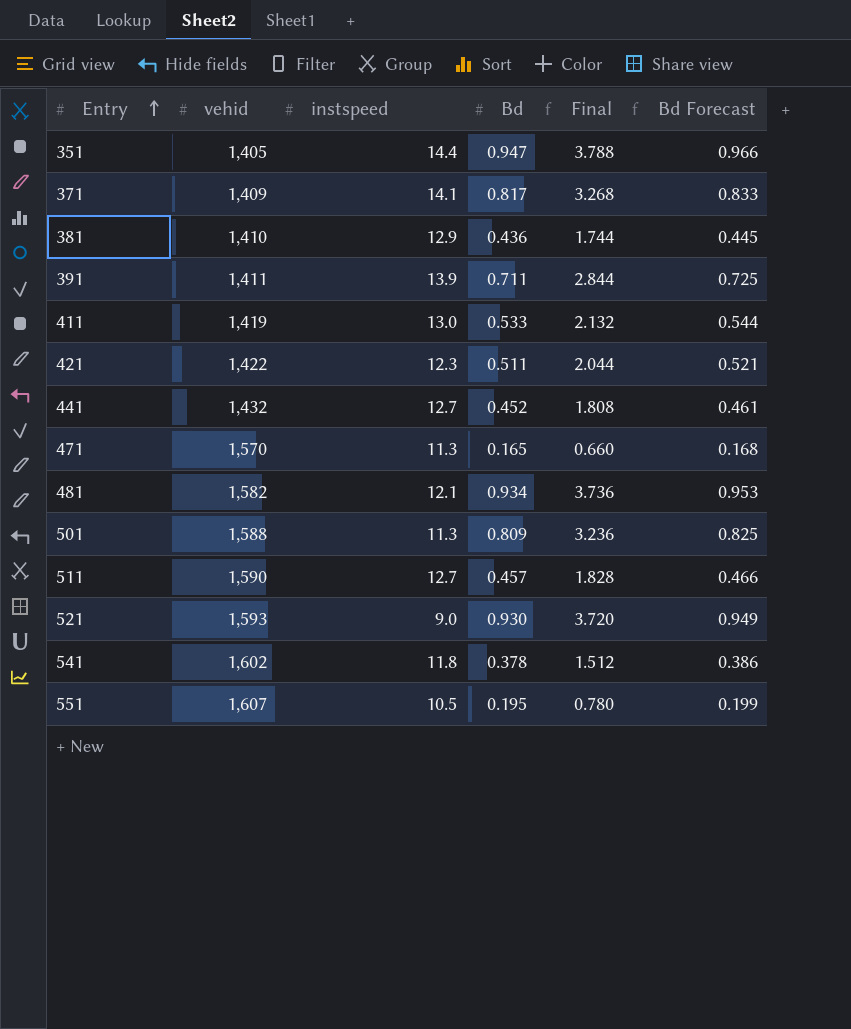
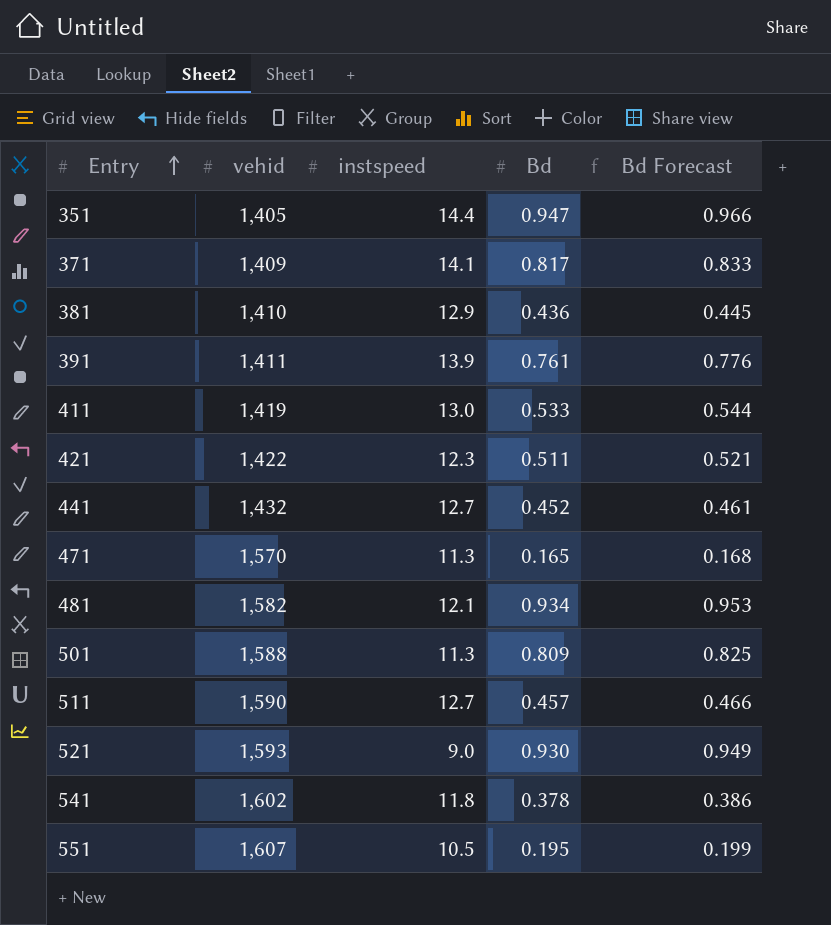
column Final | formula: [Bd] * 4 -> none
391 | Bd: 0.711 -> 0.761
391 | Bd Forecast: 0.725 -> 0.776

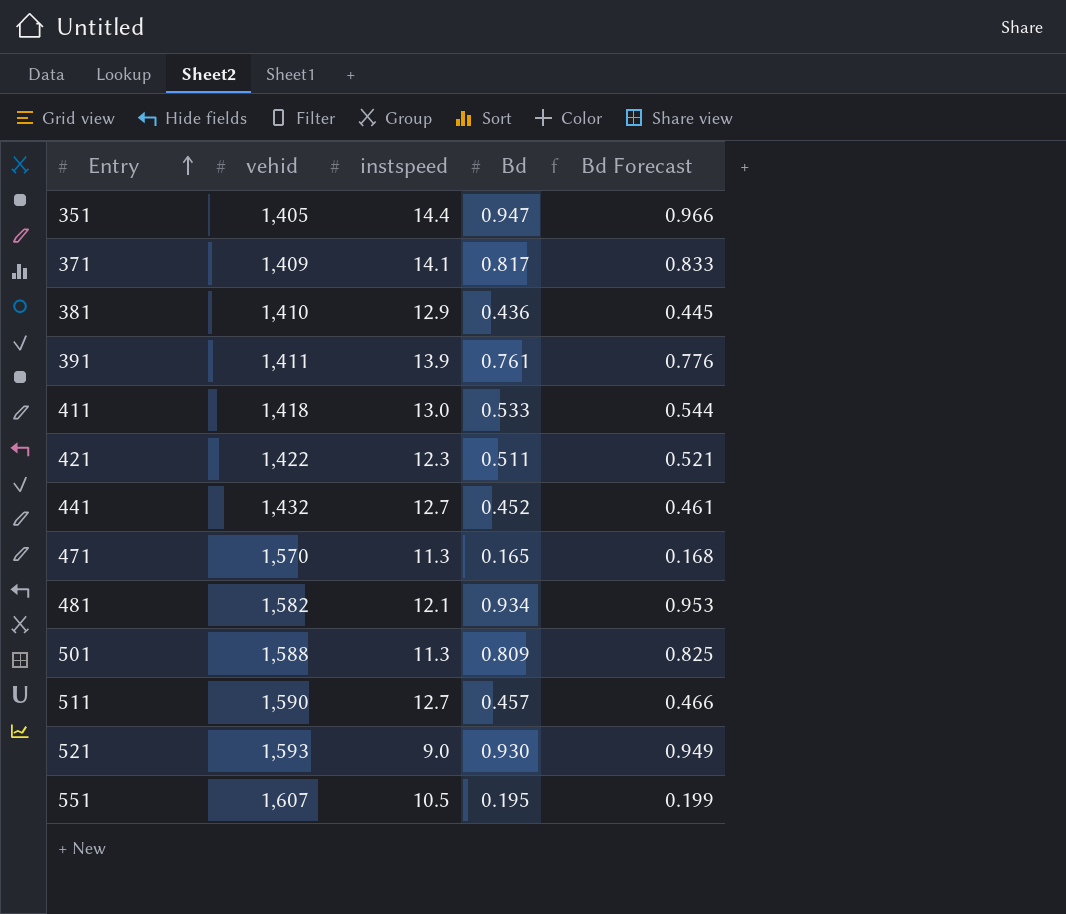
row 541: 1,602 | 11.8 | 0.378 | 0.386 -> none
411 | vehid: 1,419 -> 1,418

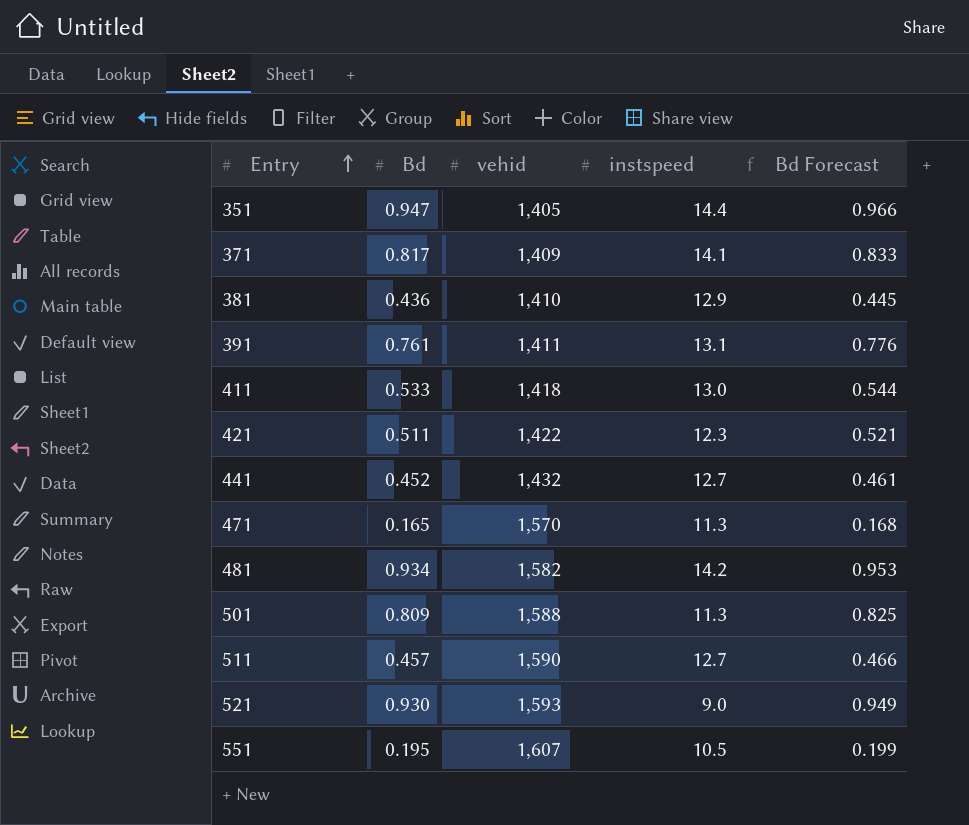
column Bd | position: 4 -> 2
391 | instspeed: 13.9 -> 13.1
481 | instspeed: 12.1 -> 14.2

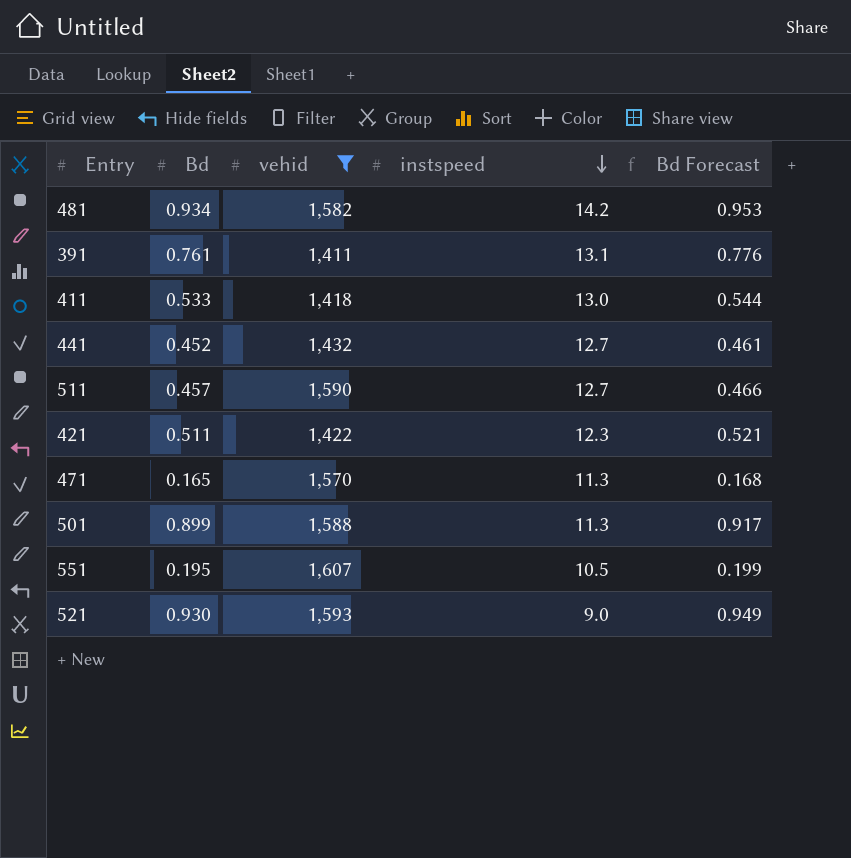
filter: none -> vehid >= 1,411
row order: Entry ascending -> instspeed descending
501 | Bd: 0.809 -> 0.899
501 | Bd Forecast: 0.825 -> 0.917

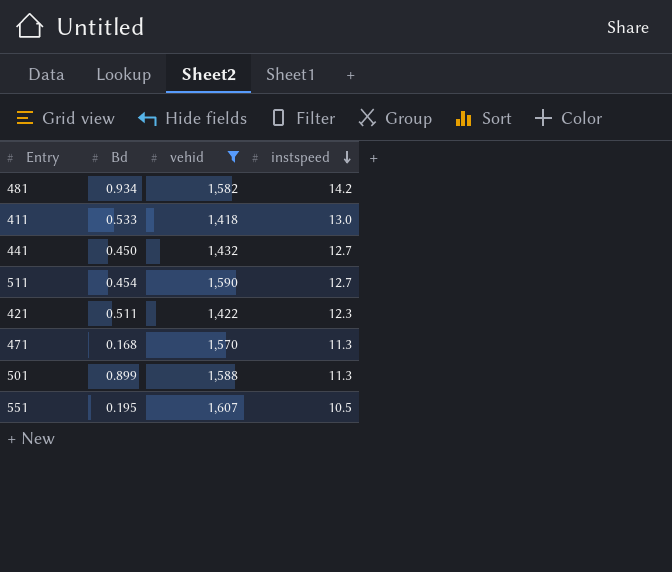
column Bd Forecast | formula: [Bd] * 1.02 -> none
row 391: 0.761 | 1,411 | 13.1 | 0.776 -> none
row 521: 0.930 | 1,593 | 9.0 | 0.949 -> none
441 | Bd: 0.452 -> 0.450
511 | Bd: 0.457 -> 0.454
471 | Bd: 0.165 -> 0.168

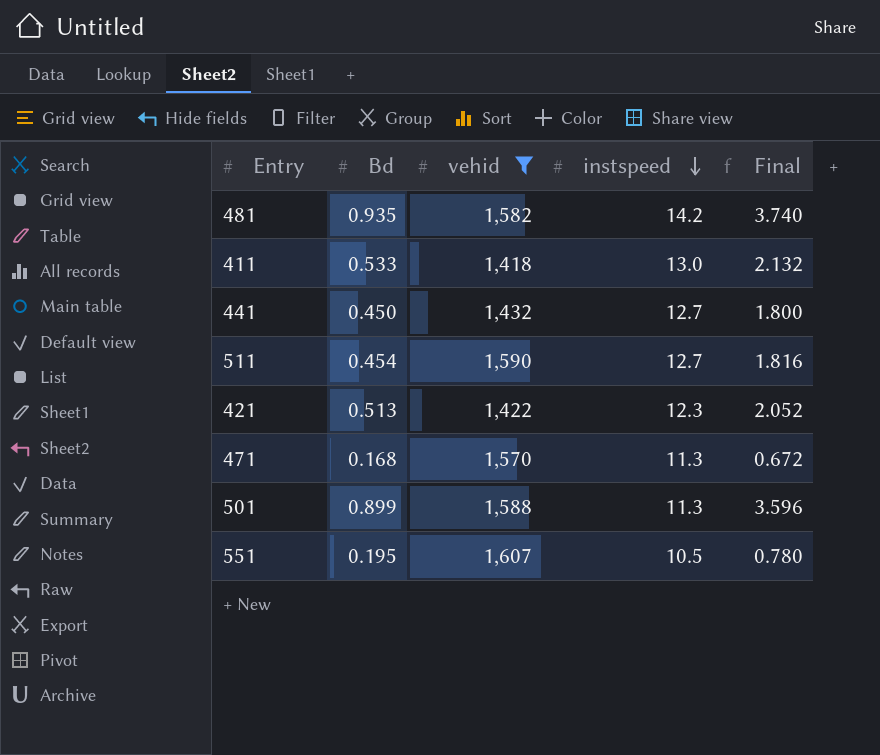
column Final | formula: none -> [Bd] * 4
481 | Bd: 0.934 -> 0.935
421 | Bd: 0.511 -> 0.513

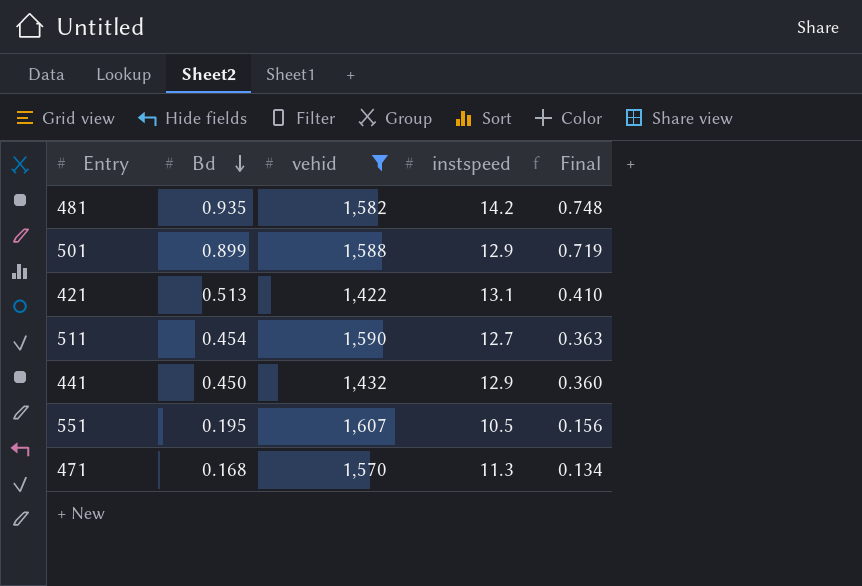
row order: instspeed descending -> Bd descending
column Final | formula: [Bd] * 4 -> [Bd] * 0.8
row 411: 0.533 | 1,418 | 13.0 | 2.132 -> none
501 | instspeed: 11.3 -> 12.9
421 | instspeed: 12.3 -> 13.1
441 | instspeed: 12.7 -> 12.9

